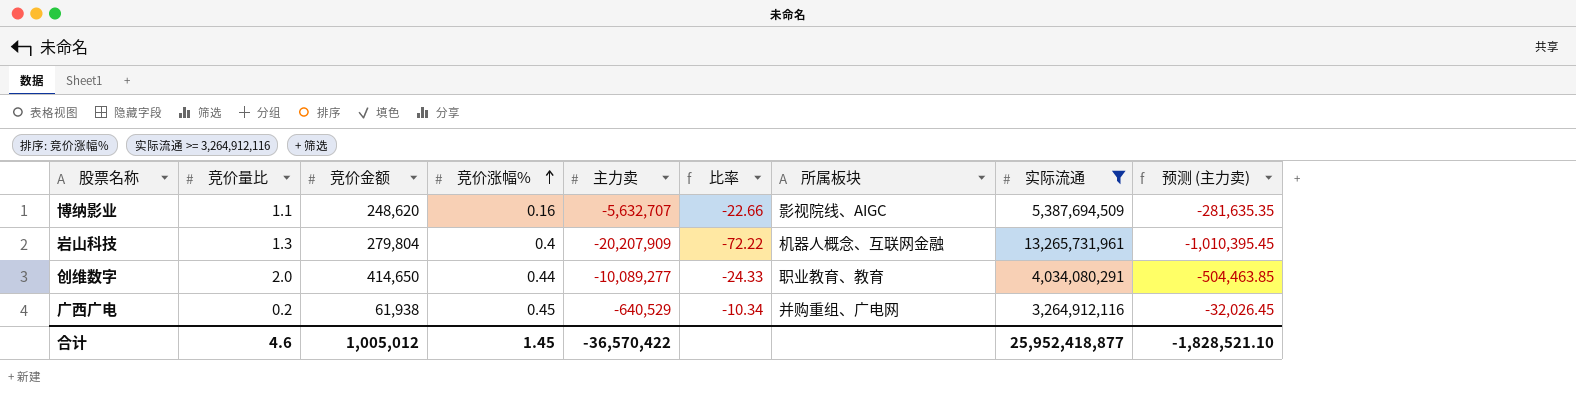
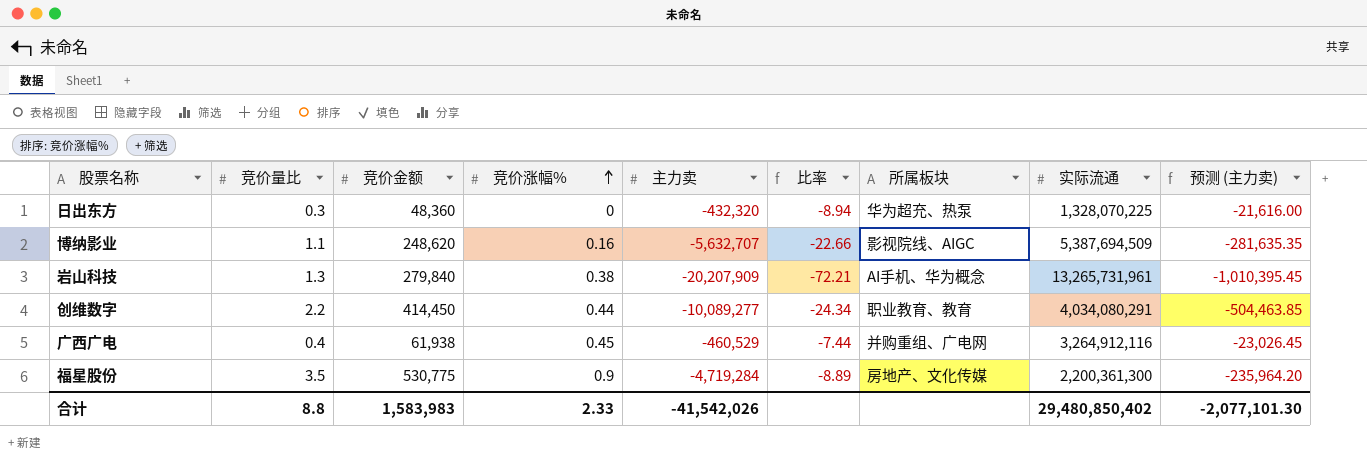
filter: 实际流通 >= 3,264,912,116 -> none
岩山科技 | 竞价金额: 279,804 -> 279,840
岩山科技 | 竞价涨幅%: 0.4 -> 0.38
岩山科技 | 比率: -72.22 -> -72.21
岩山科技 | 所属板块: 机器人概念、互联网金融 -> AI手机、华为概念
创维数字 | 竞价量比: 2.0 -> 2.2
创维数字 | 竞价金额: 414,650 -> 414,450
创维数字 | 比率: -24.33 -> -24.34
广西广电 | 竞价量比: 0.2 -> 0.4
广西广电 | 主力卖: -640,529 -> -460,529
广西广电 | 比率: -10.34 -> -7.44
广西广电 | 预测 (主力卖): -32,026.45 -> -23,026.45
合计 | 竞价量比: 4.6 -> 8.8
合计 | 竞价金额: 1,005,012 -> 1,583,983
合计 | 竞价涨幅%: 1.45 -> 2.33
合计 | 主力卖: -36,570,422 -> -41,542,026
合计 | 实际流通: 25,952,418,877 -> 29,480,850,402
合计 | 预测 (主力卖): -1,828,521.10 -> -2,077,101.30

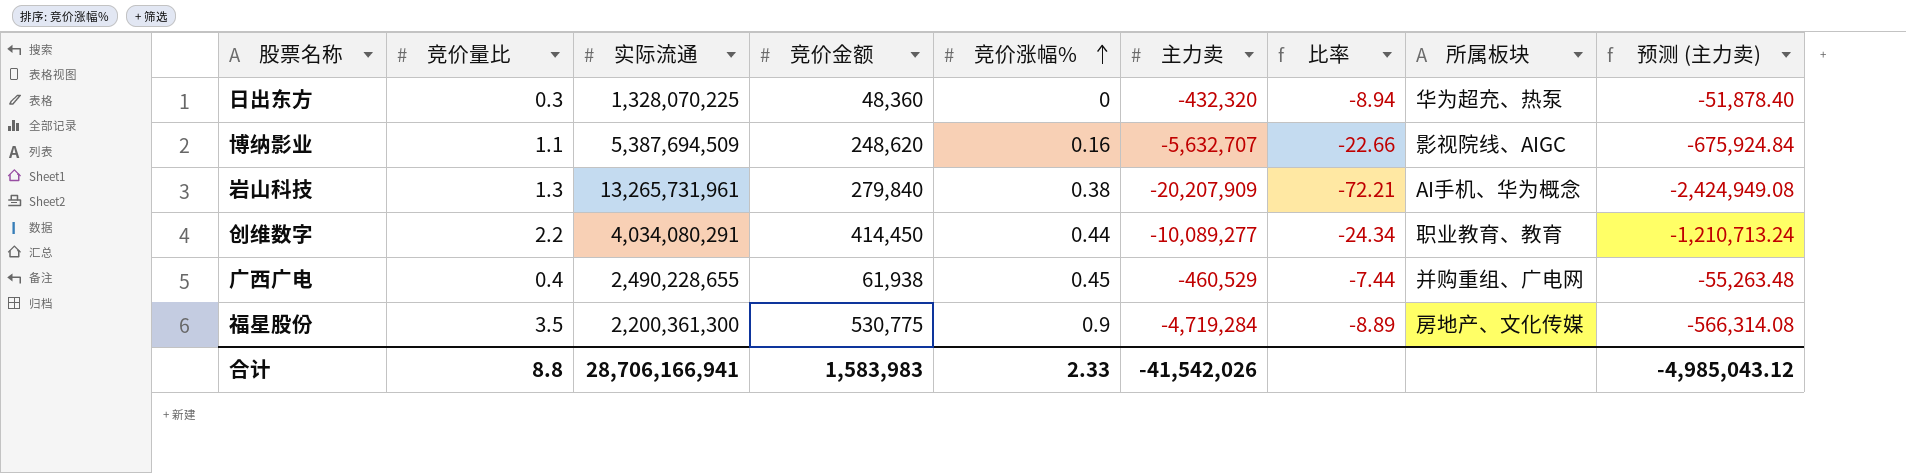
column 实际流通 | position: 8 -> 3
column 预测 (主力卖) | formula: [主力卖] * 0.05 -> [主力卖] * 0.12
广西广电 | 实际流通: 3,264,912,116 -> 2,490,228,655
合计 | 实际流通: 29,480,850,402 -> 28,706,166,941
合计 | 预测 (主力卖): -2,077,101.30 -> -4,985,043.12

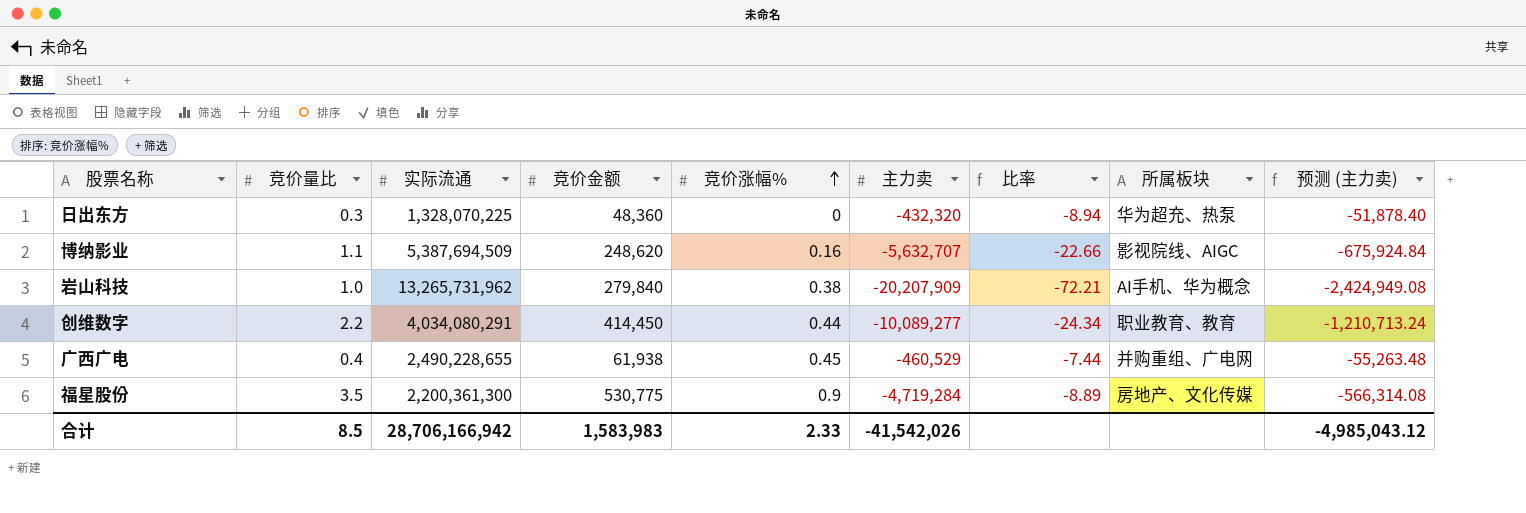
岩山科技 | 竞价量比: 1.3 -> 1.0
岩山科技 | 实际流通: 13,265,731,961 -> 13,265,731,962
合计 | 竞价量比: 8.8 -> 8.5
合计 | 实际流通: 28,706,166,941 -> 28,706,166,942

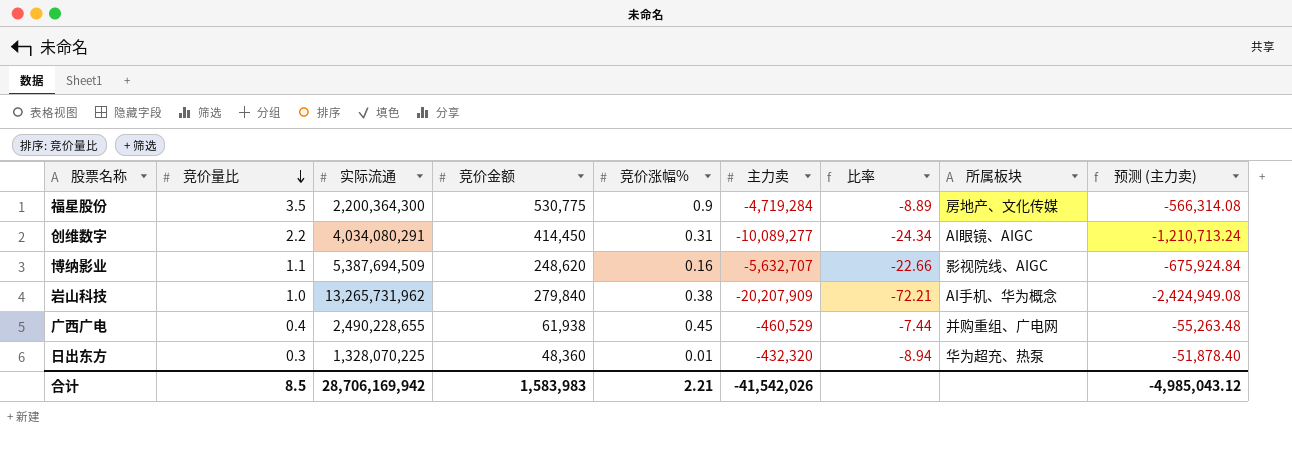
row order: 竞价涨幅% ascending -> 竞价量比 descending
福星股份 | 实际流通: 2,200,361,300 -> 2,200,364,300
创维数字 | 竞价涨幅%: 0.44 -> 0.31
创维数字 | 所属板块: 职业教育、教育 -> AI眼镜、AIGC
日出东方 | 竞价涨幅%: 0 -> 0.01
合计 | 实际流通: 28,706,166,942 -> 28,706,169,942
合计 | 竞价涨幅%: 2.33 -> 2.21

